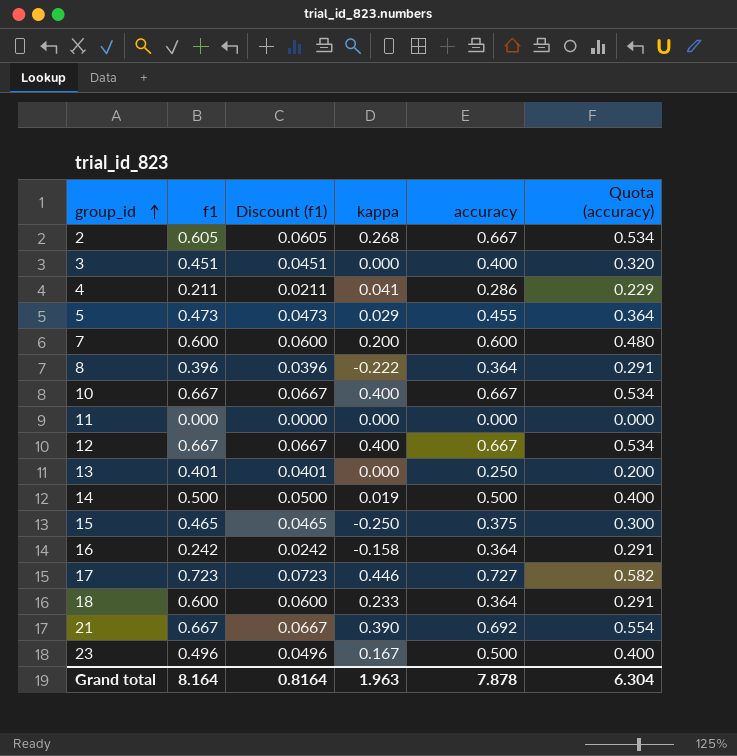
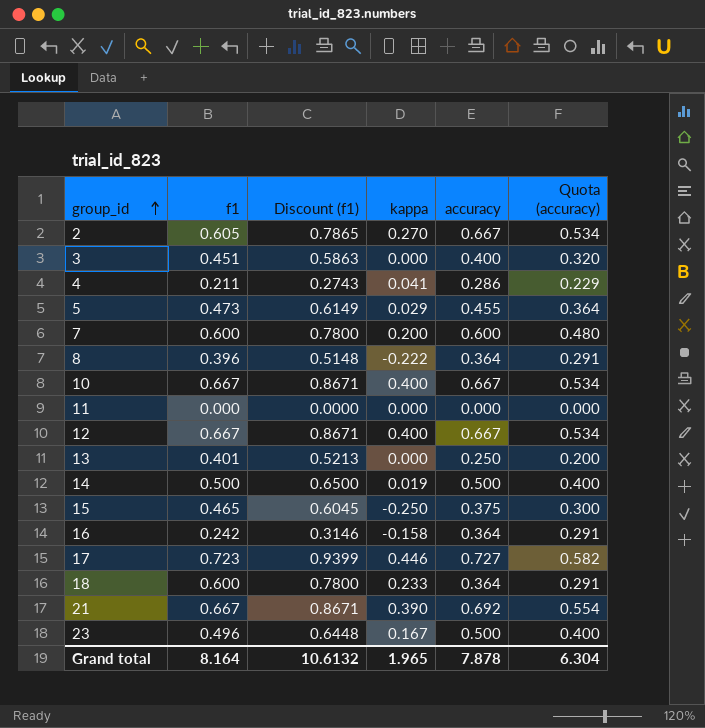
column Discount (f1) | formula: [f1] * 0.1 -> [f1] * 1.3
2 | kappa: 0.268 -> 0.270
Grand total | Discount (f1): 0.8164 -> 10.6132
Grand total | kappa: 1.963 -> 1.965

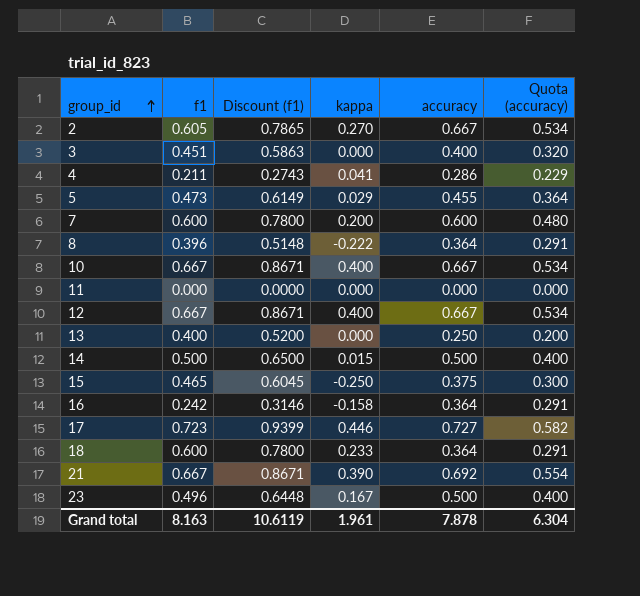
13 | f1: 0.401 -> 0.400
13 | Discount (f1): 0.5213 -> 0.5200
14 | kappa: 0.019 -> 0.015
Grand total | f1: 8.164 -> 8.163
Grand total | Discount (f1): 10.6132 -> 10.6119
Grand total | kappa: 1.965 -> 1.961

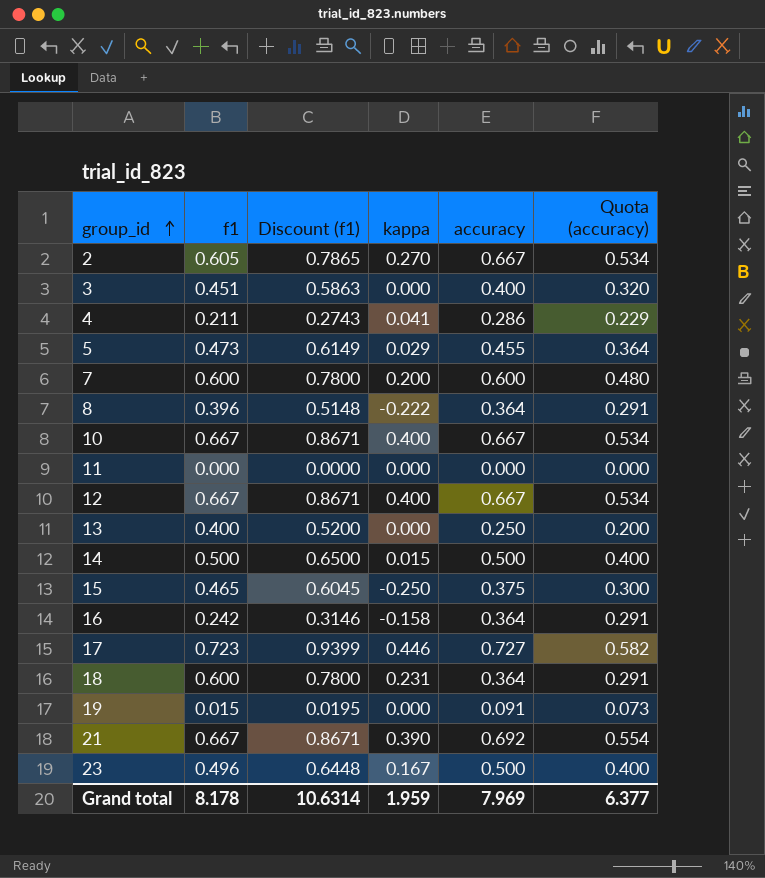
18 | kappa: 0.233 -> 0.231
row 19: none -> 0.015 | 0.0195 | 0.000 | 0.091 | 0.073
Grand total | f1: 8.163 -> 8.178
Grand total | Discount (f1): 10.6119 -> 10.6314
Grand total | kappa: 1.961 -> 1.959
Grand total | accuracy: 7.878 -> 7.969
Grand total | Quota (accuracy): 6.304 -> 6.377

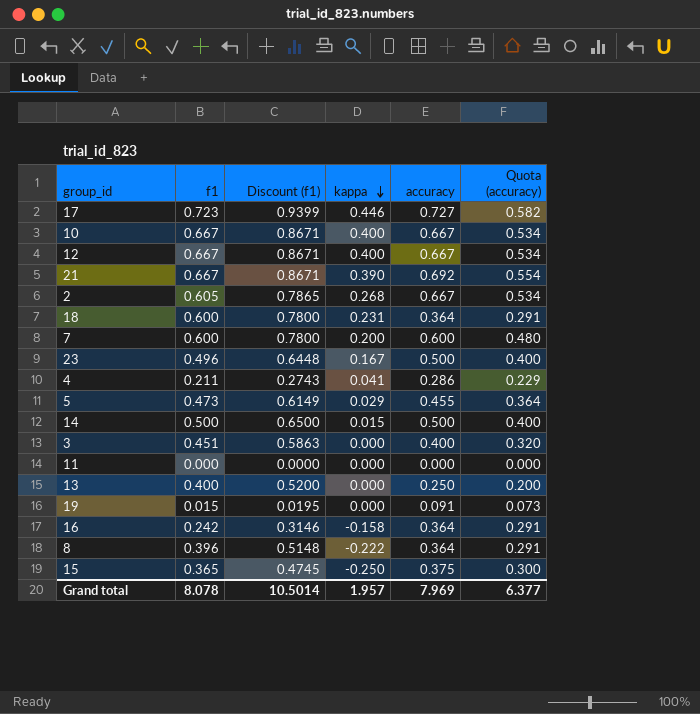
row order: group_id ascending -> kappa descending
2 | kappa: 0.270 -> 0.268
15 | f1: 0.465 -> 0.365
15 | Discount (f1): 0.6045 -> 0.4745
Grand total | f1: 8.178 -> 8.078
Grand total | Discount (f1): 10.6314 -> 10.5014
Grand total | kappa: 1.959 -> 1.957

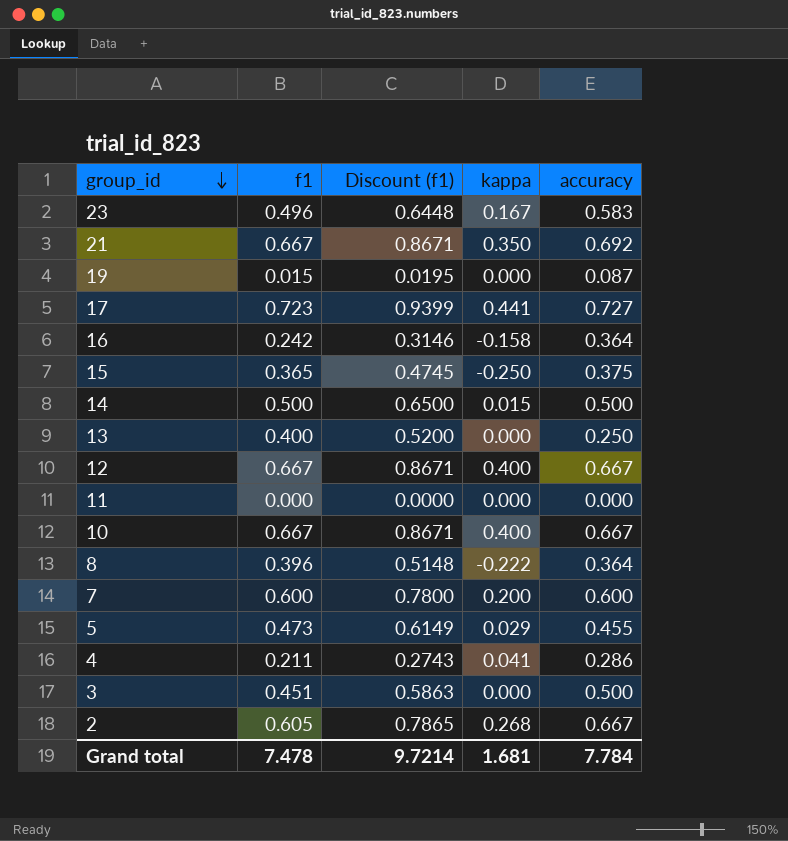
row order: kappa descending -> group_id descending
column Quota (accuracy) | formula: [accuracy] * 0.8 -> none
row 18: 0.600 | 0.7800 | 0.231 | 0.364 | 0.291 -> none
23 | accuracy: 0.500 -> 0.583
21 | kappa: 0.390 -> 0.350
19 | accuracy: 0.091 -> 0.087
17 | kappa: 0.446 -> 0.441
3 | accuracy: 0.400 -> 0.500
Grand total | f1: 8.078 -> 7.478
Grand total | Discount (f1): 10.5014 -> 9.7214
Grand total | kappa: 1.957 -> 1.681
Grand total | accuracy: 7.969 -> 7.784

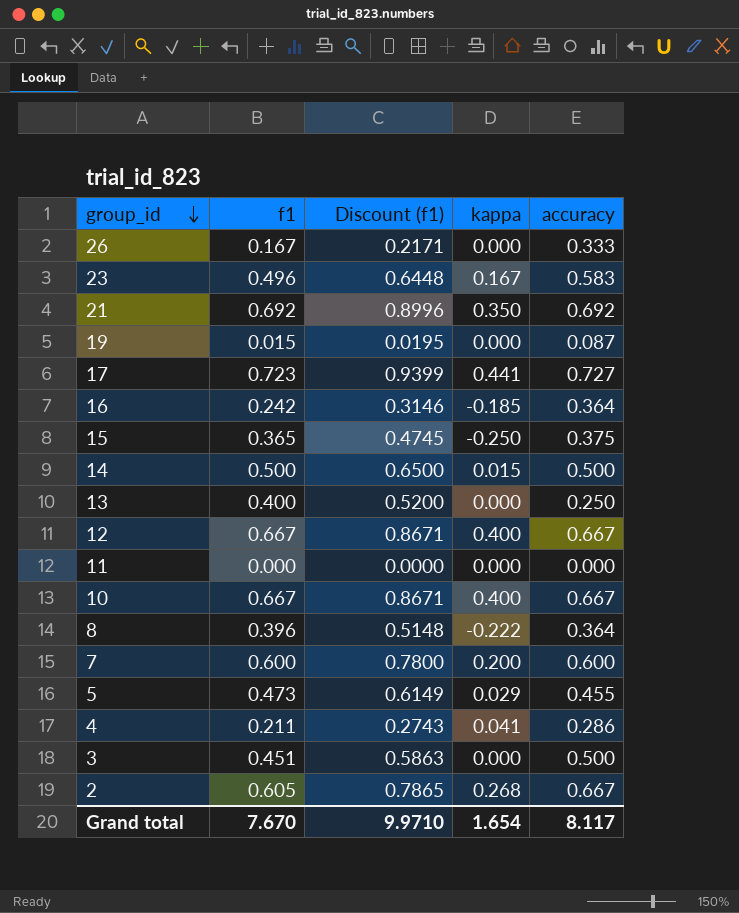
row 26: none -> 0.167 | 0.2171 | 0.000 | 0.333
21 | f1: 0.667 -> 0.692
21 | Discount (f1): 0.8671 -> 0.8996
16 | kappa: -0.158 -> -0.185
Grand total | f1: 7.478 -> 7.670
Grand total | Discount (f1): 9.7214 -> 9.9710
Grand total | kappa: 1.681 -> 1.654
Grand total | accuracy: 7.784 -> 8.117

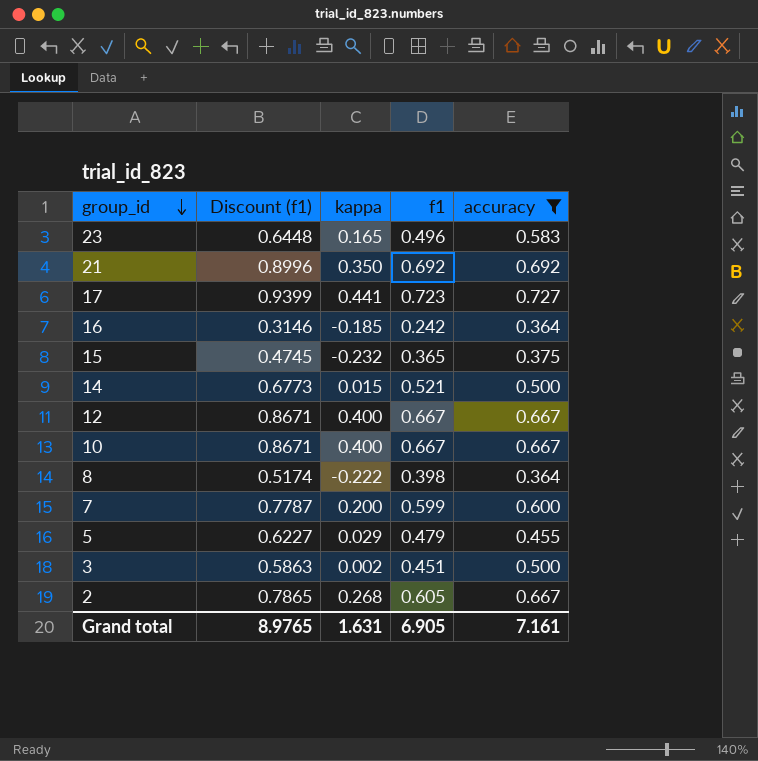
filter: none -> accuracy >= 0.364
column f1 | position: 2 -> 4
23 | kappa: 0.167 -> 0.165
15 | kappa: -0.250 -> -0.232
14 | Discount (f1): 0.6500 -> 0.6773
14 | f1: 0.500 -> 0.521
8 | Discount (f1): 0.5148 -> 0.5174
8 | f1: 0.396 -> 0.398
7 | Discount (f1): 0.7800 -> 0.7787
7 | f1: 0.600 -> 0.599
5 | Discount (f1): 0.6149 -> 0.6227
5 | f1: 0.473 -> 0.479
3 | kappa: 0.000 -> 0.002
Grand total | Discount (f1): 9.9710 -> 8.9765
Grand total | kappa: 1.654 -> 1.631
Grand total | f1: 7.670 -> 6.905
Grand total | accuracy: 8.117 -> 7.161

